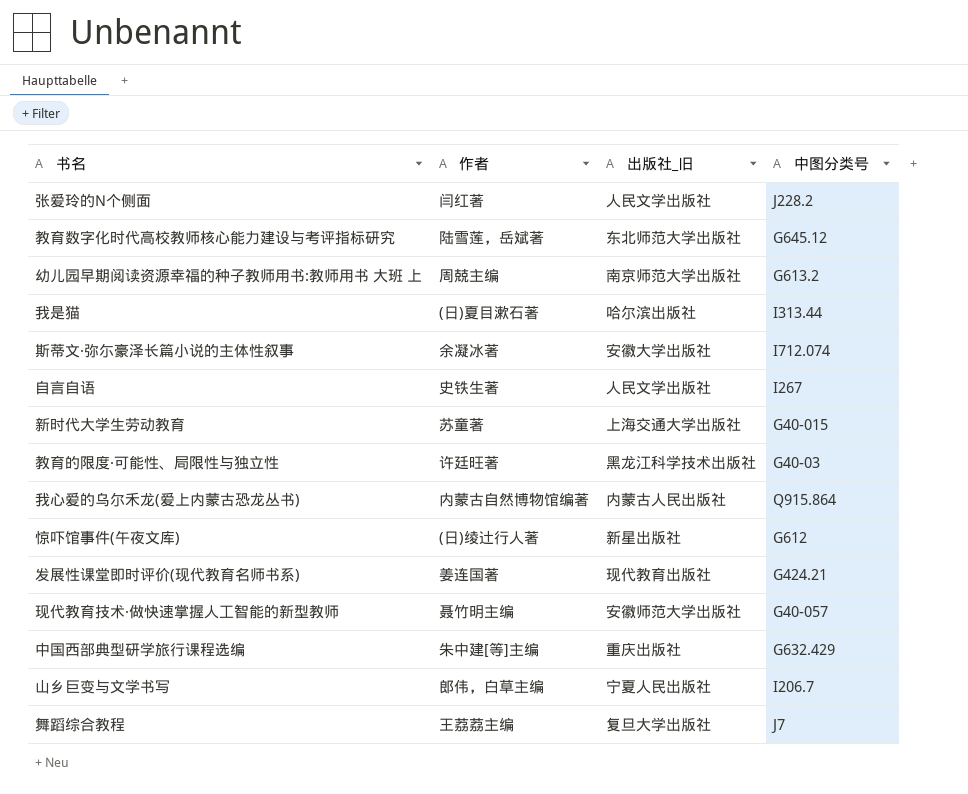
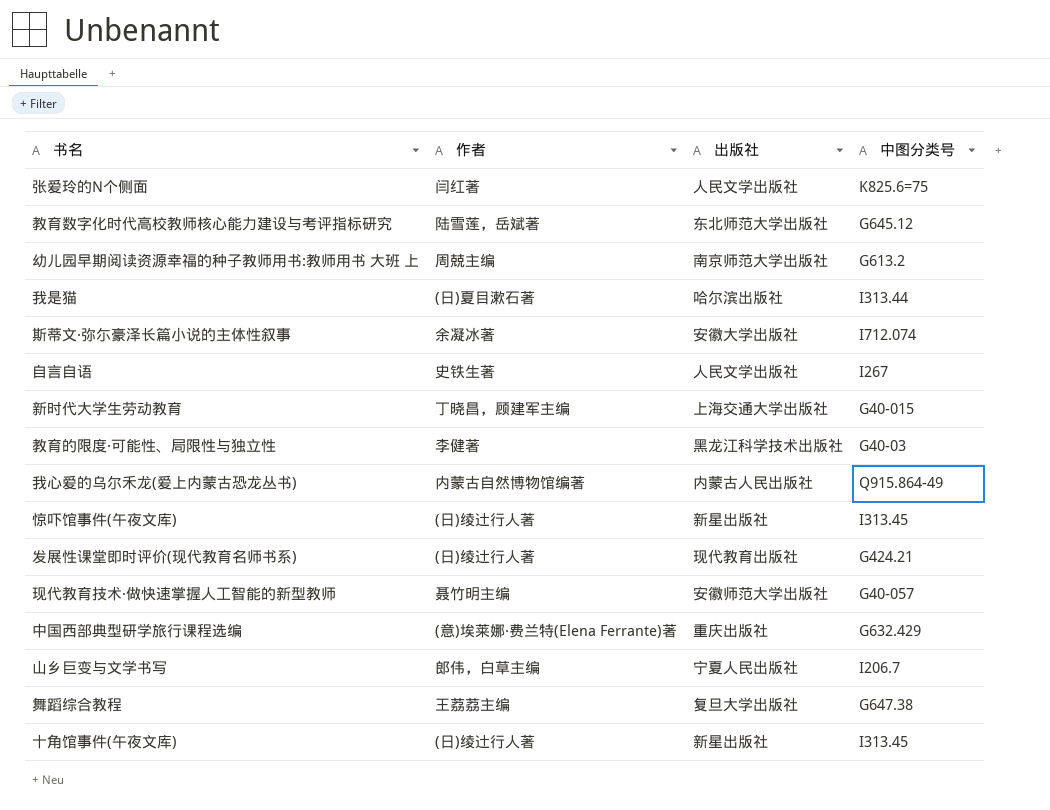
column name: 出版社_旧 -> 出版社
张爱玲的N个侧面 | 中图分类号: J228.2 -> K825.6=75
新时代大学生劳动教育 | 作者: 苏童著 -> 丁晓昌，顾建军主编
教育的限度·可能性、局限性与独立性 | 作者: 许廷旺著 -> 李健著
我心爱的乌尔禾龙(爱上内蒙古恐龙丛书) | 中图分类号: Q915.864 -> Q915.864-49
惊吓馆事件(午夜文库) | 中图分类号: G612 -> I313.45
发展性课堂即时评价(现代教育名师书系) | 作者: 姜连国著 -> (日)绫辻行人著
中国西部典型研学旅行课程选编 | 作者: 朱中建[等]主编 -> (意)埃莱娜·费兰特(Elena Ferrante)著
舞蹈综合教程 | 中图分类号: J7 -> G647.38
row 十角馆事件(午夜文库): none -> (日)绫辻行人著 | 新星出版社 | I313.45

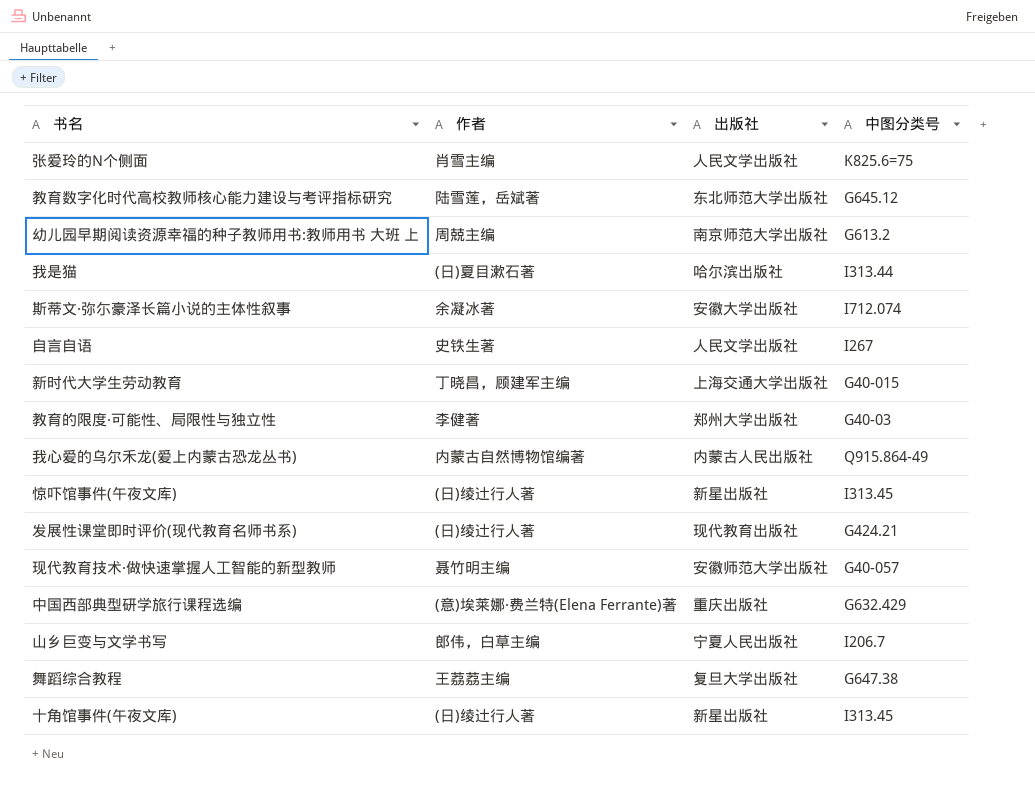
张爱玲的N个侧面 | 作者: 闫红著 -> 肖雪主编
教育的限度·可能性、局限性与独立性 | 出版社: 黑龙江科学技术出版社 -> 郑州大学出版社

